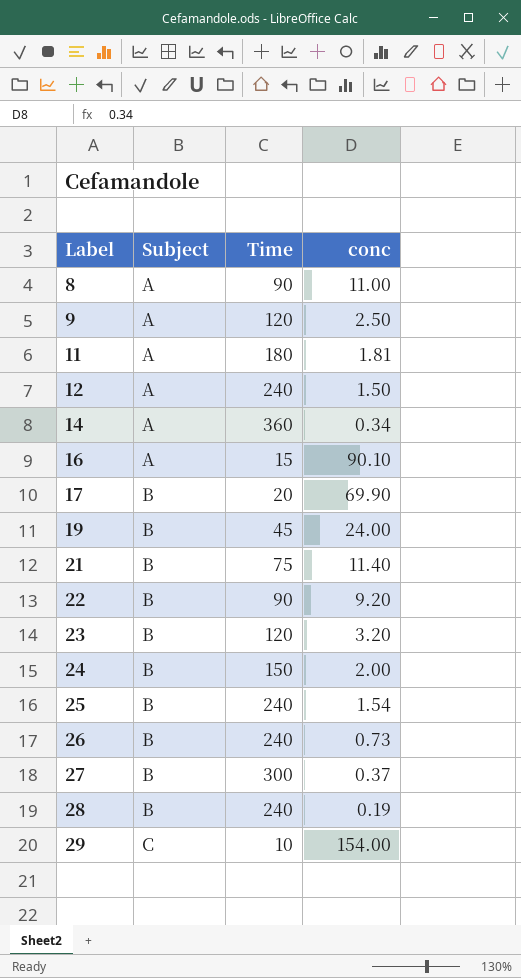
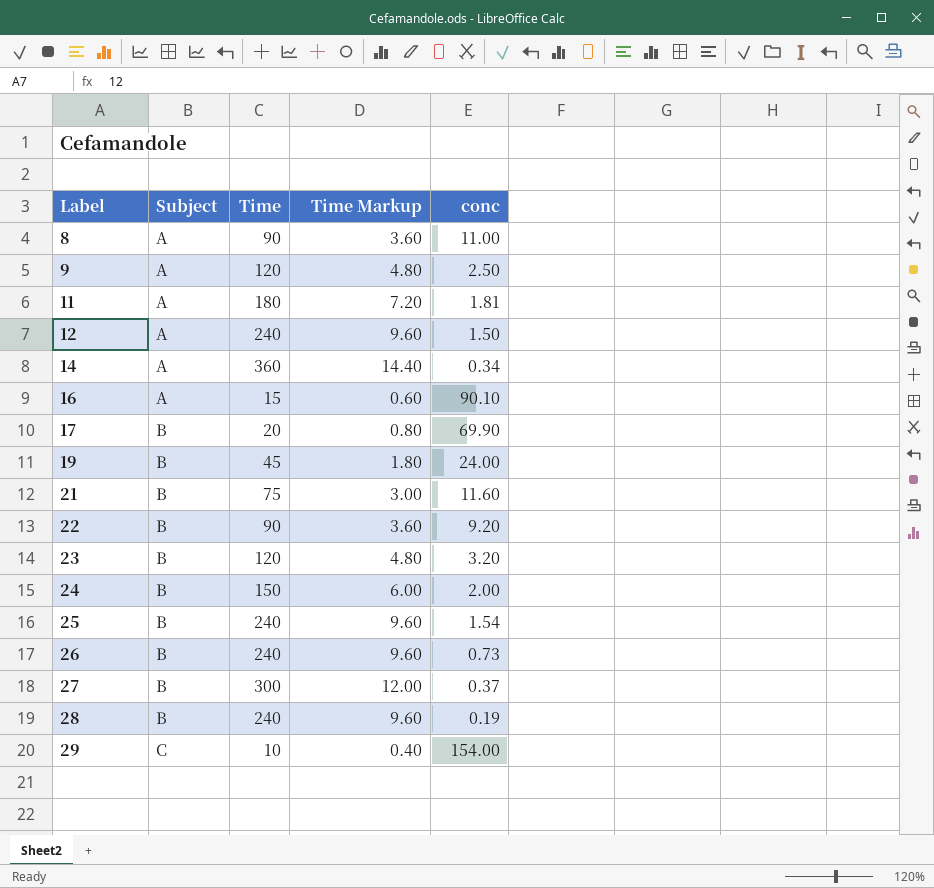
column Time Markup | formula: none -> [Time] * 0.04
21 | conc: 11.40 -> 11.60

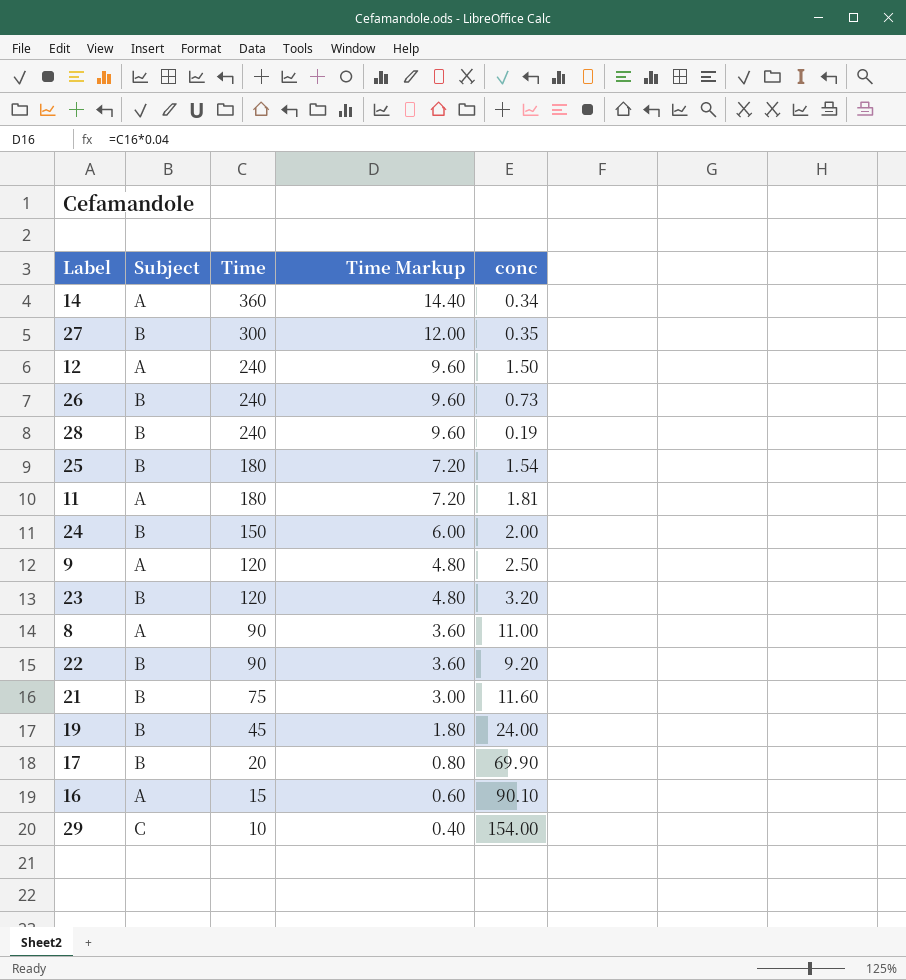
row order: Label ascending -> Time descending
27 | conc: 0.37 -> 0.35
25 | Time: 240 -> 180
25 | Time Markup: 9.60 -> 7.20

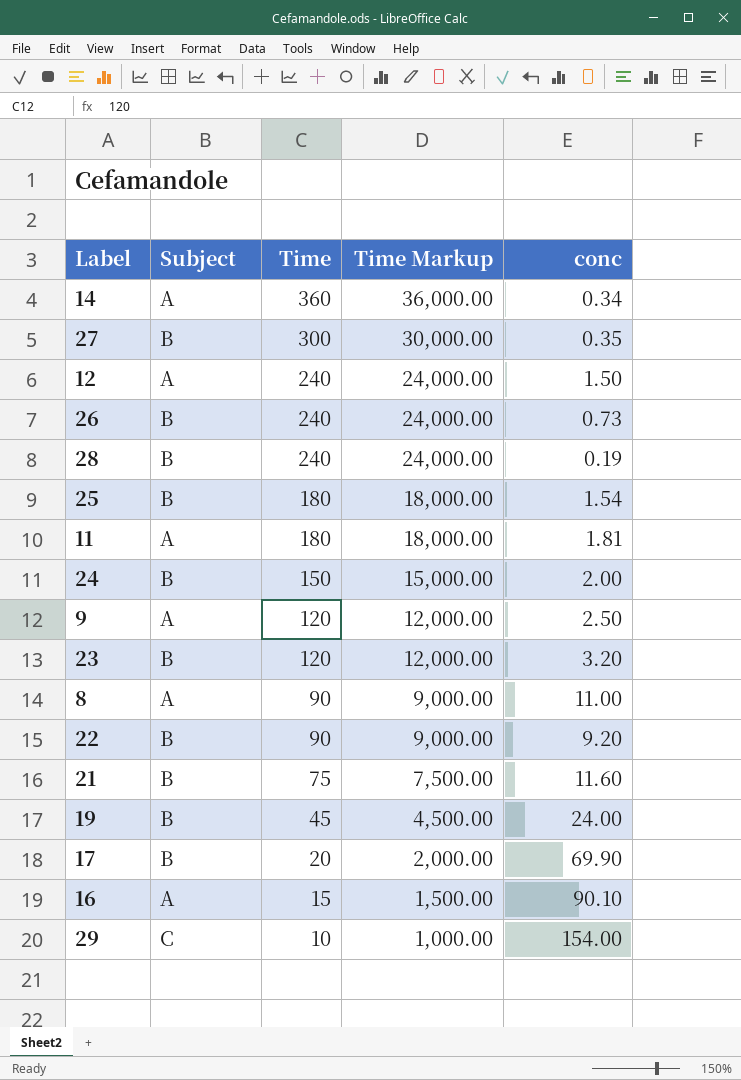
column Time Markup | formula: [Time] * 0.04 -> [Time] * 100

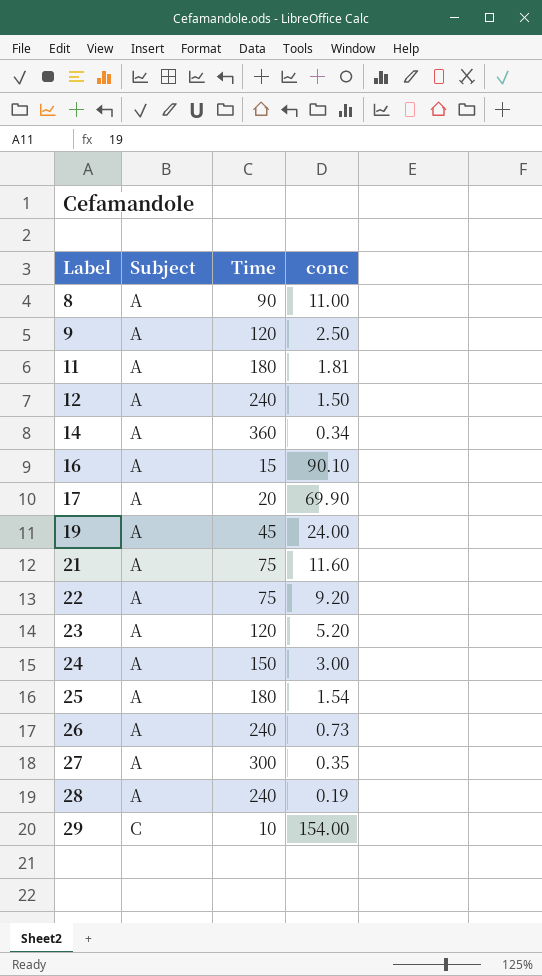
row order: Time descending -> Label ascending
column Time Markup | formula: [Time] * 100 -> none
17 | Subject: B -> A
19 | Subject: B -> A
21 | Subject: B -> A
22 | Subject: B -> A
22 | Time: 90 -> 75
23 | Subject: B -> A
23 | conc: 3.20 -> 5.20
24 | Subject: B -> A
24 | conc: 2.00 -> 3.00
25 | Subject: B -> A
26 | Subject: B -> A
27 | Subject: B -> A
28 | Subject: B -> A

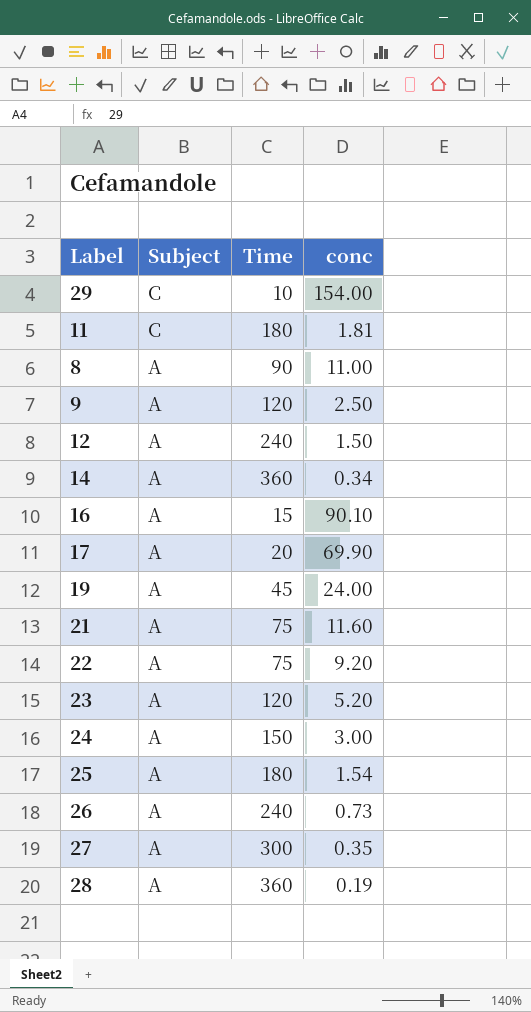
row order: Label ascending -> Subject descending
11 | Subject: A -> C
28 | Time: 240 -> 360

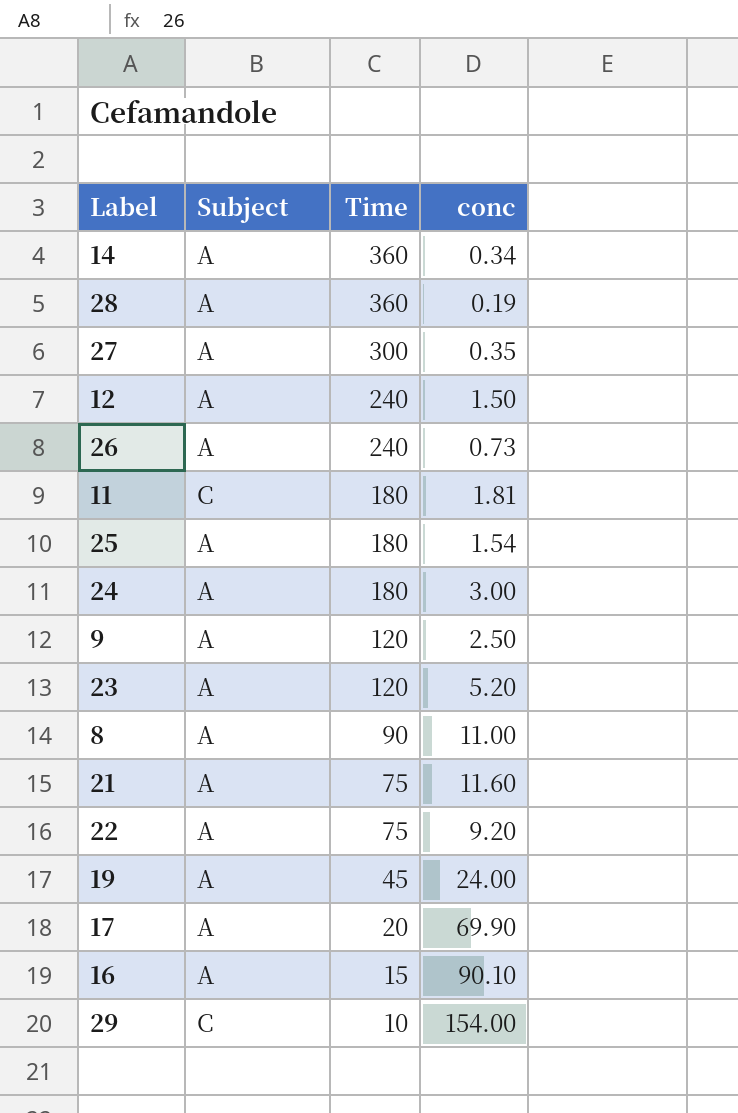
row order: Subject descending -> Time descending
24 | Time: 150 -> 180

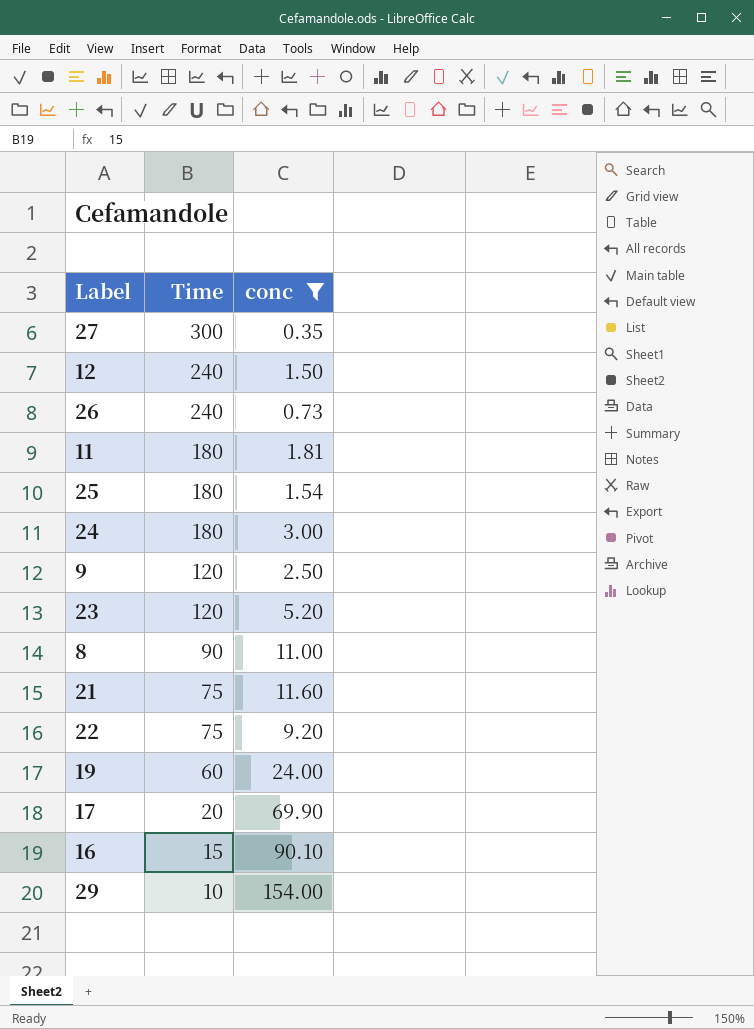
filter: none -> conc >= 0.35
column Subject | position: 2 -> none
19 | Time: 45 -> 60

